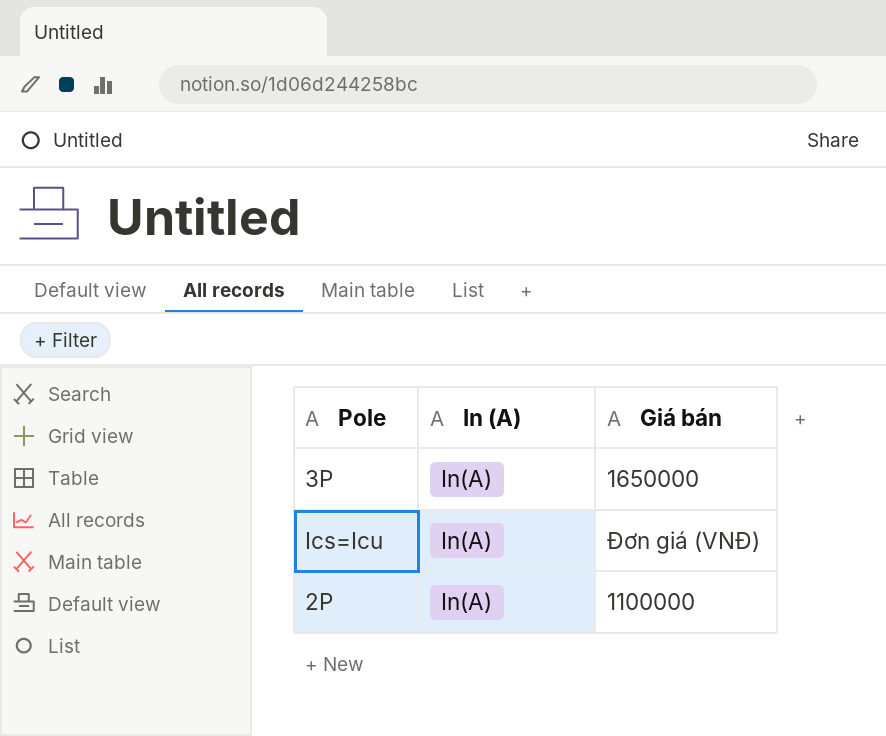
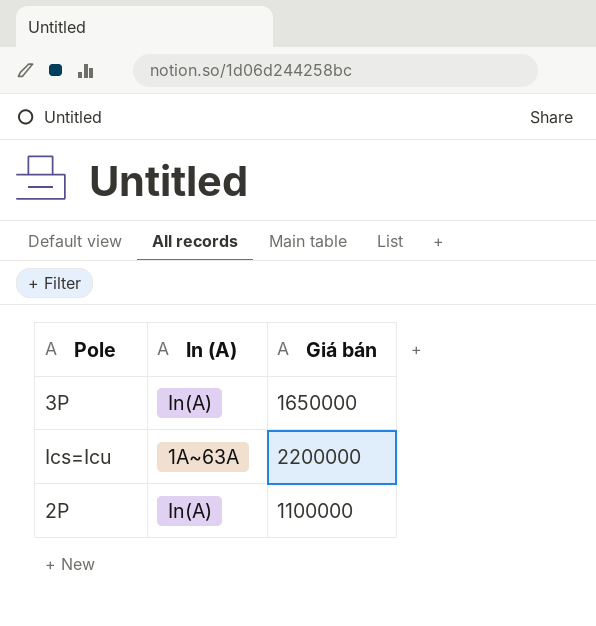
Ics=Icu | In (A): In(A) -> 1A~63A
Ics=Icu | Giá bán: Đơn giá (VNĐ) -> 2200000

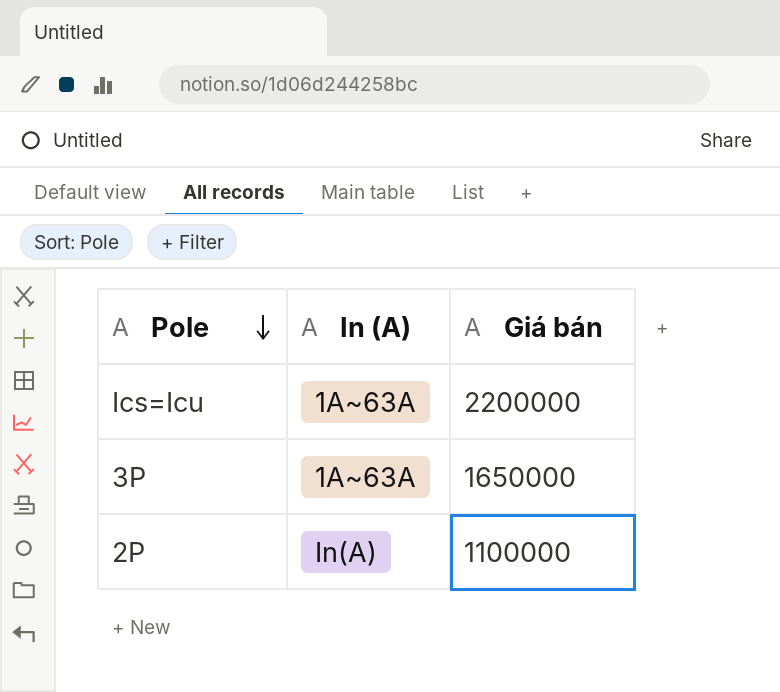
row order: none -> Pole descending
3P | In (A): In(A) -> 1A~63A

